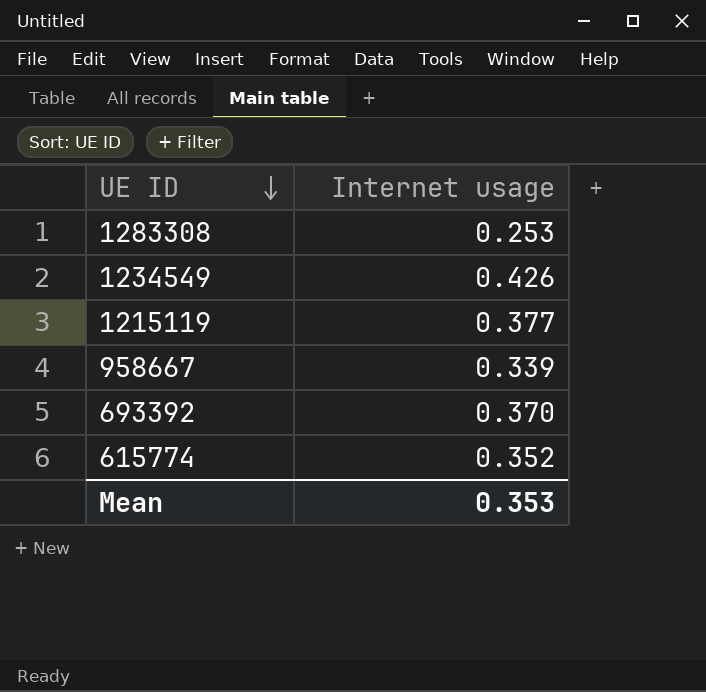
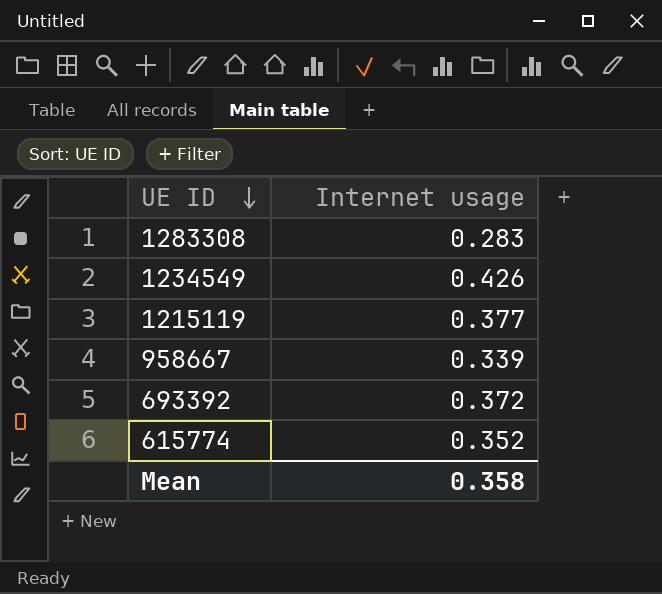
1283308 | Internet usage: 0.253 -> 0.283
693392 | Internet usage: 0.370 -> 0.372
Mean | Internet usage: 0.353 -> 0.358

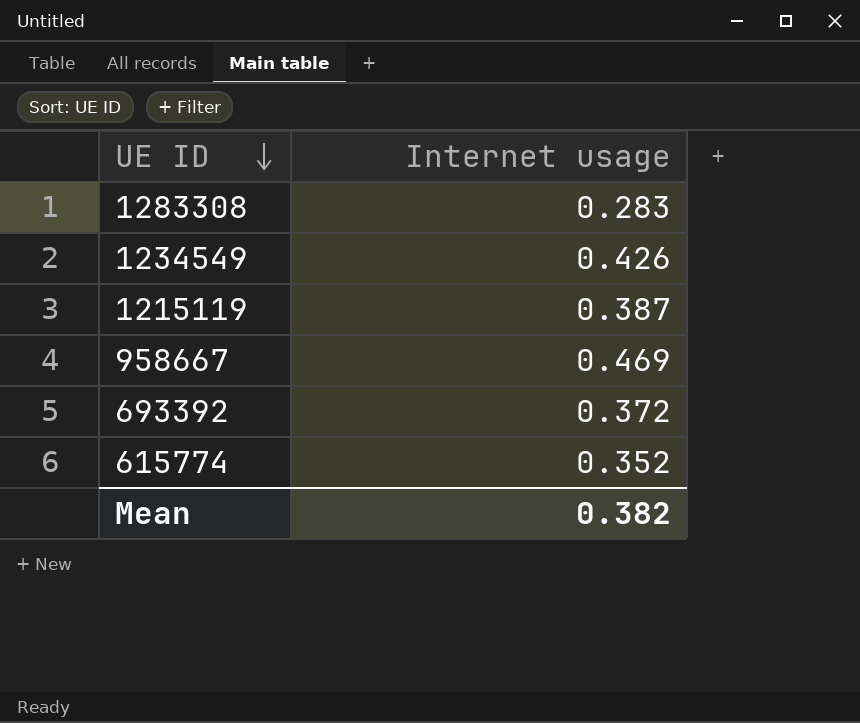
1215119 | Internet usage: 0.377 -> 0.387
958667 | Internet usage: 0.339 -> 0.469
Mean | Internet usage: 0.358 -> 0.382

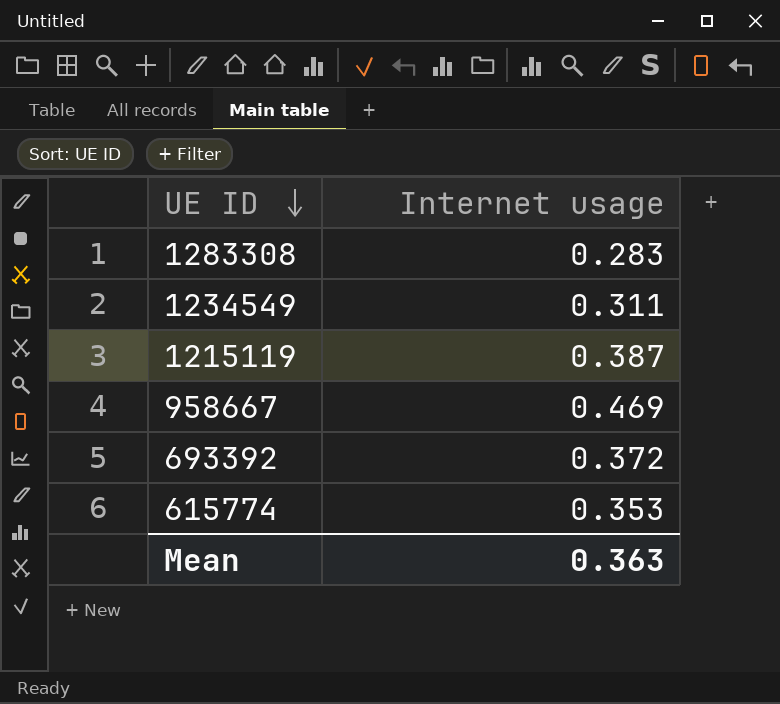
1234549 | Internet usage: 0.426 -> 0.311
615774 | Internet usage: 0.352 -> 0.353
Mean | Internet usage: 0.382 -> 0.363

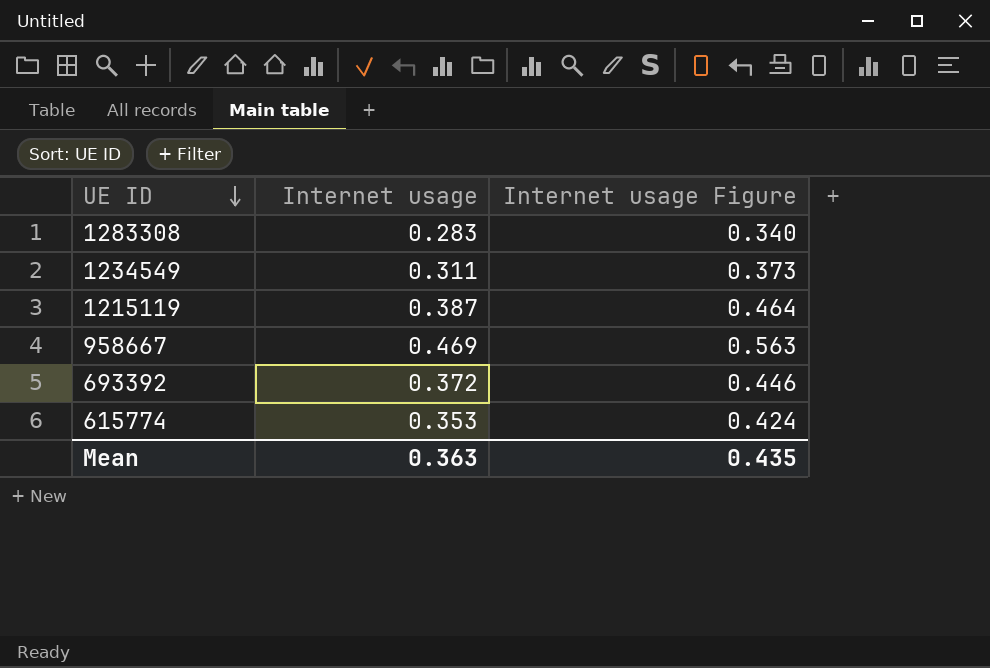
column Internet usage Figure | formula: none -> [Internet usage] * 1.2

